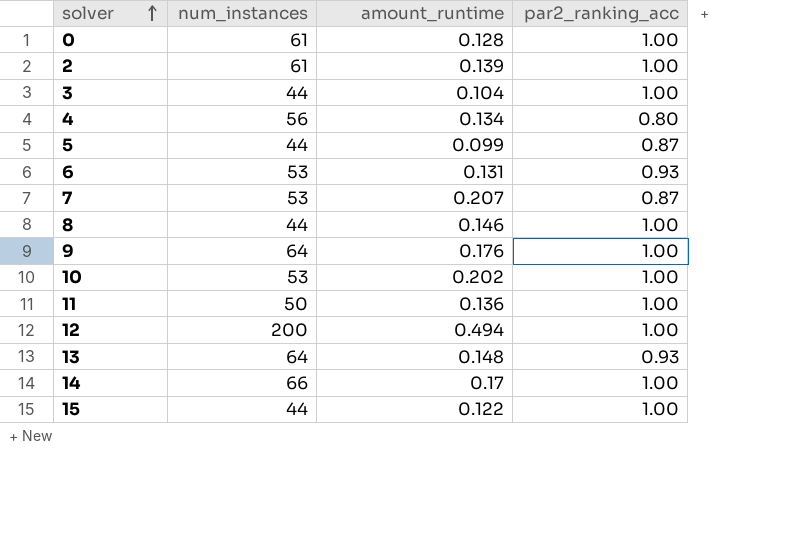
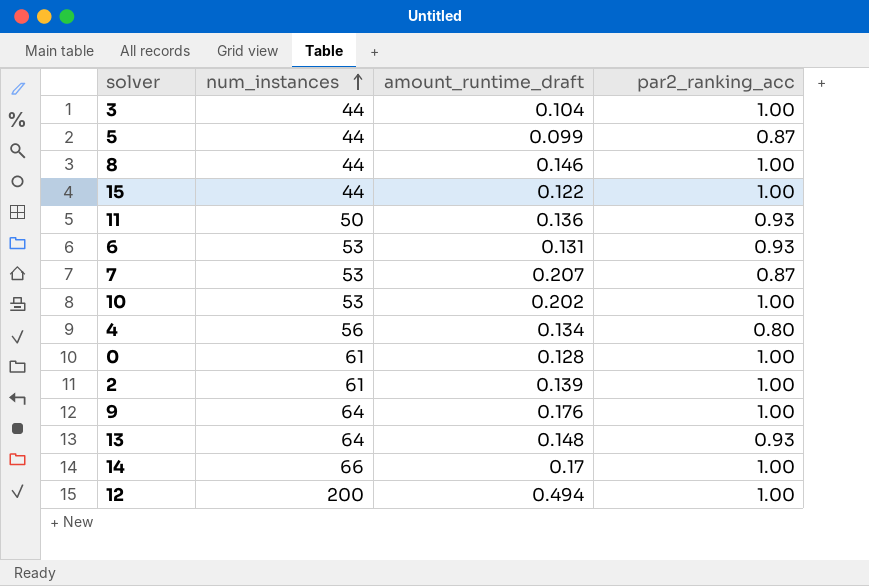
row order: solver ascending -> num_instances ascending
column name: amount_runtime -> amount_runtime_draft
11 | par2_ranking_acc: 1.00 -> 0.93

